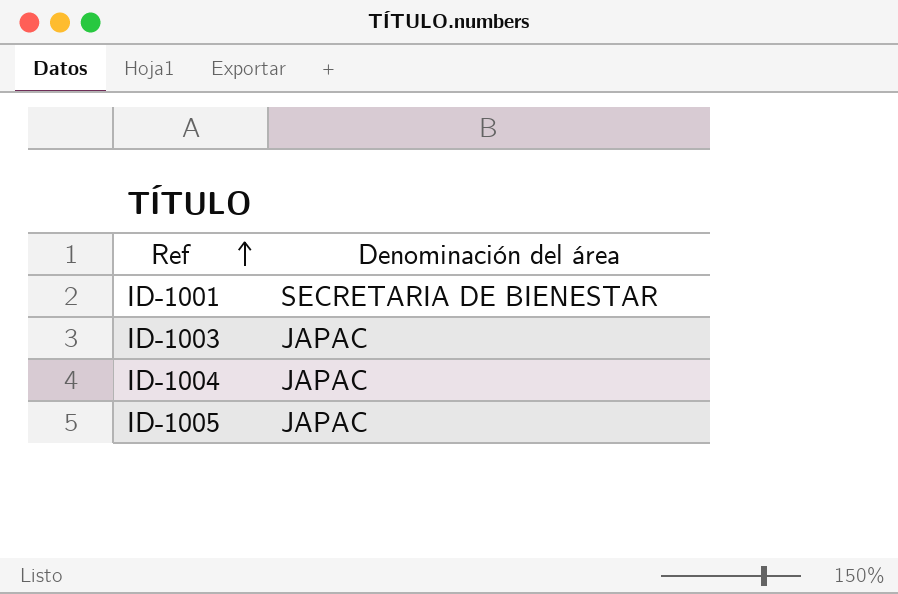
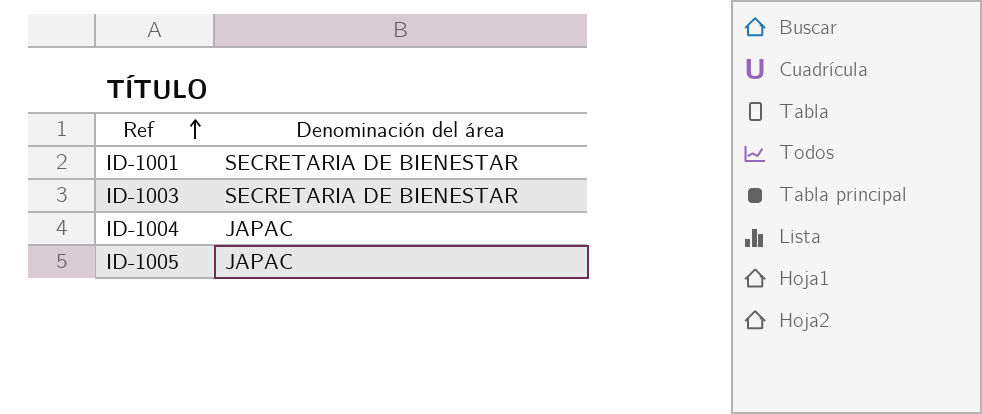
ID-1003 | Denominación del área: JAPAC -> SECRETARIA DE BIENESTAR

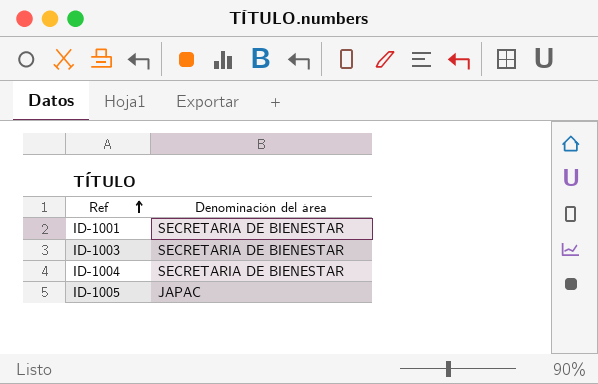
ID-1004 | Denominación del área: JAPAC -> SECRETARIA DE BIENESTAR

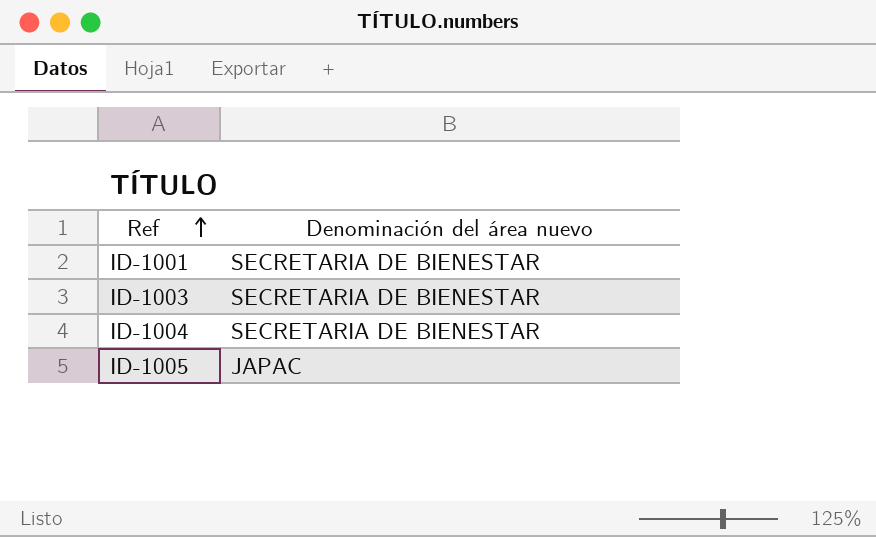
column name: Denominación del área -> Denominación del área nuevo

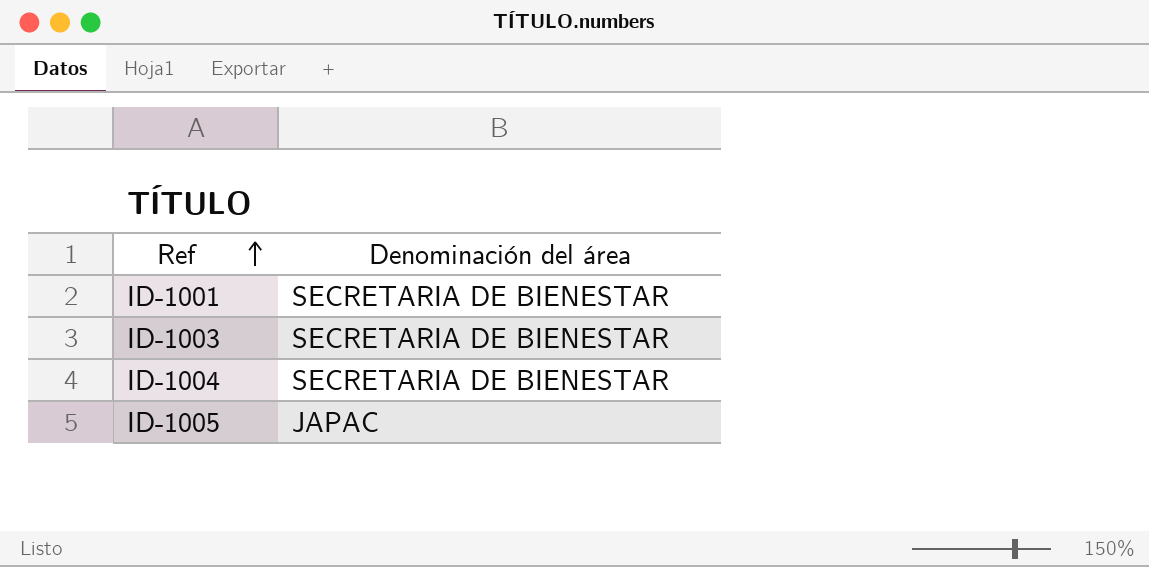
column name: Denominación del área nuevo -> Denominación del área

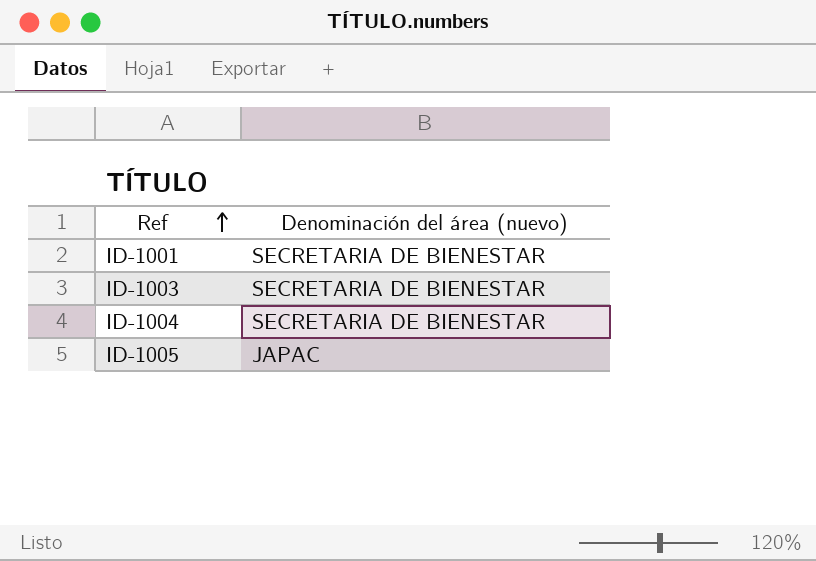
column name: Denominación del área -> Denominación del área (nuevo)

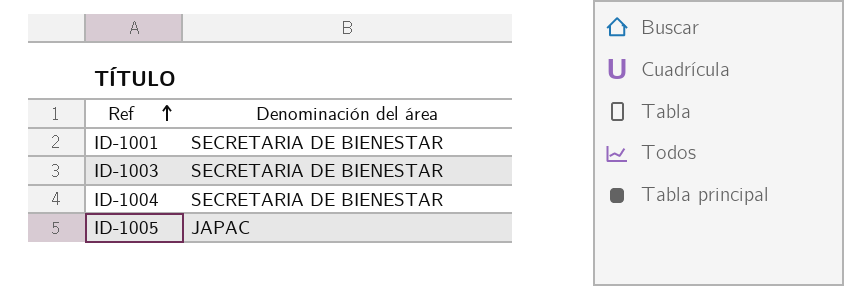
column name: Denominación del área (nuevo) -> Denominación del área

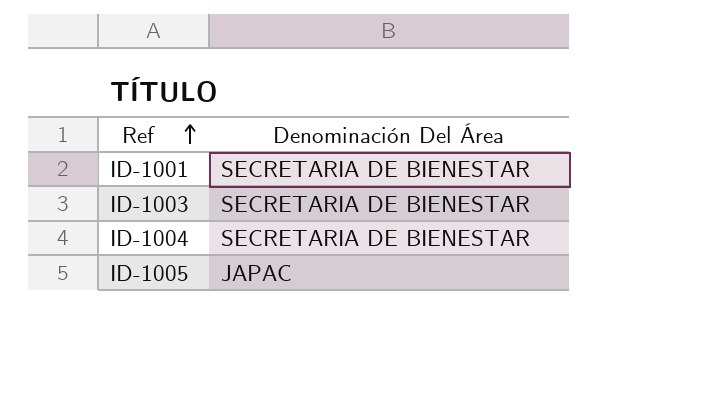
column name: Denominación del área -> Denominación Del Área

